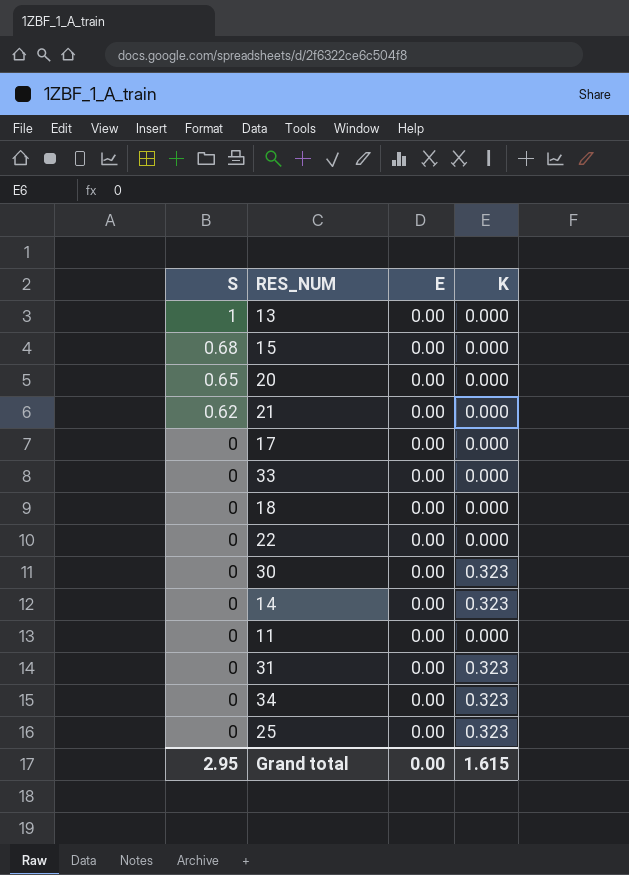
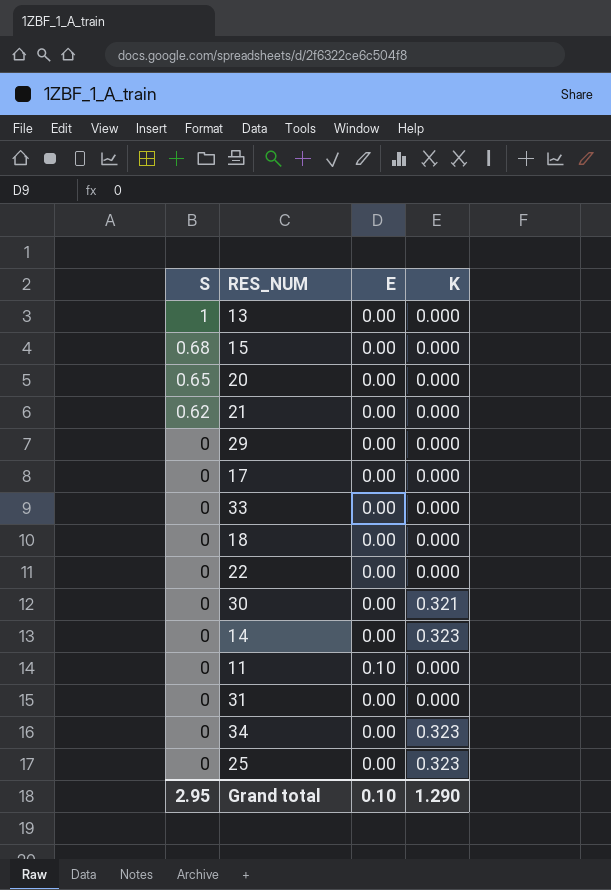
row 29: none -> 0 | 0.00 | 0.000
30 | K: 0.323 -> 0.321
11 | E: 0.00 -> 0.10
31 | K: 0.323 -> 0.000
Grand total | E: 0.00 -> 0.10
Grand total | K: 1.615 -> 1.290

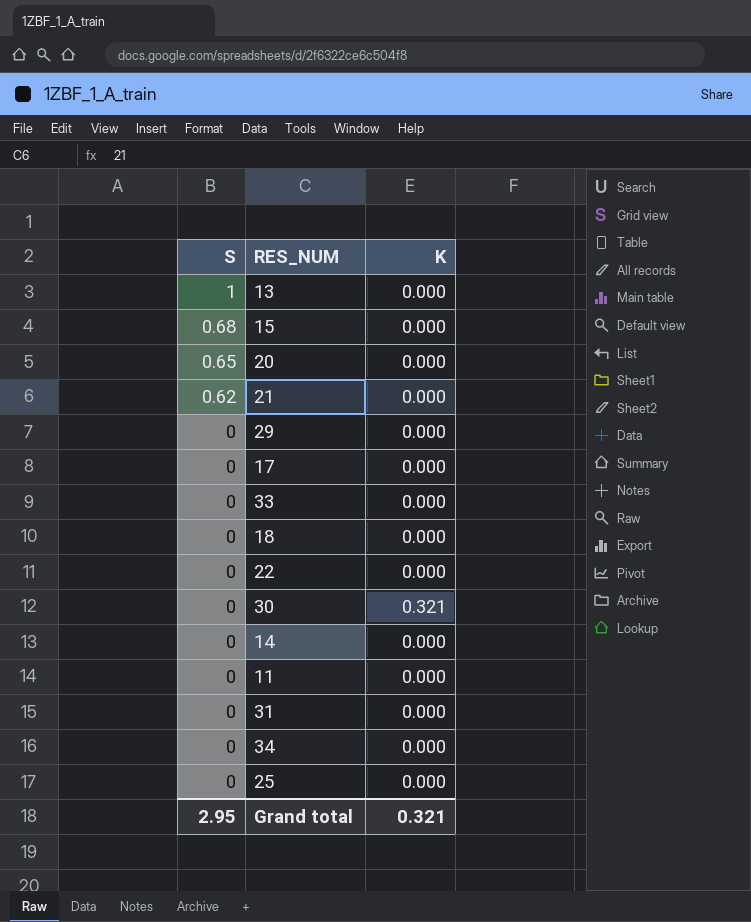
column E | position: 3 -> none
14 | K: 0.323 -> 0.000
34 | K: 0.323 -> 0.000
25 | K: 0.323 -> 0.000
Grand total | K: 1.290 -> 0.321

